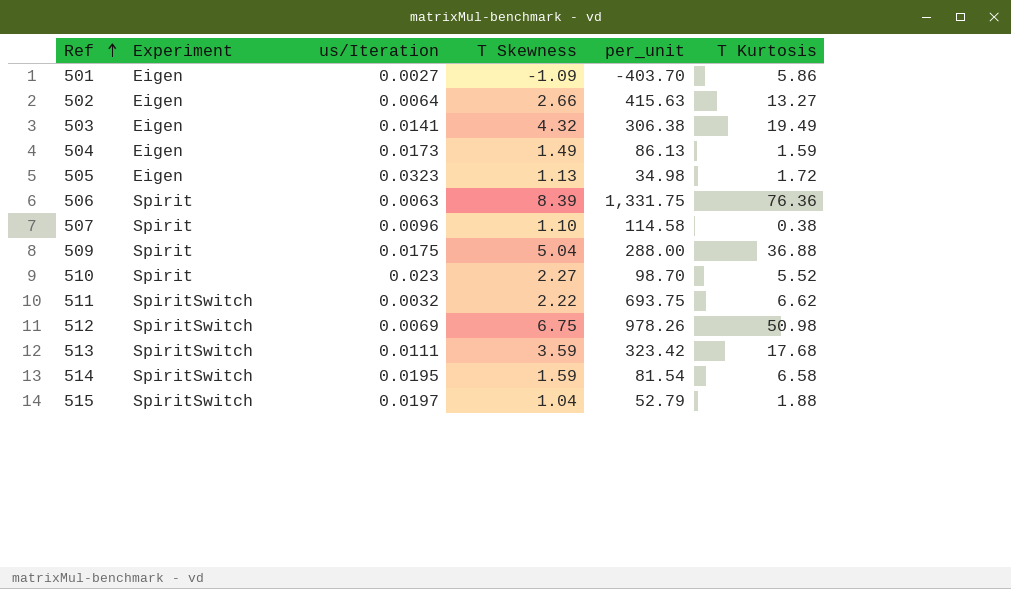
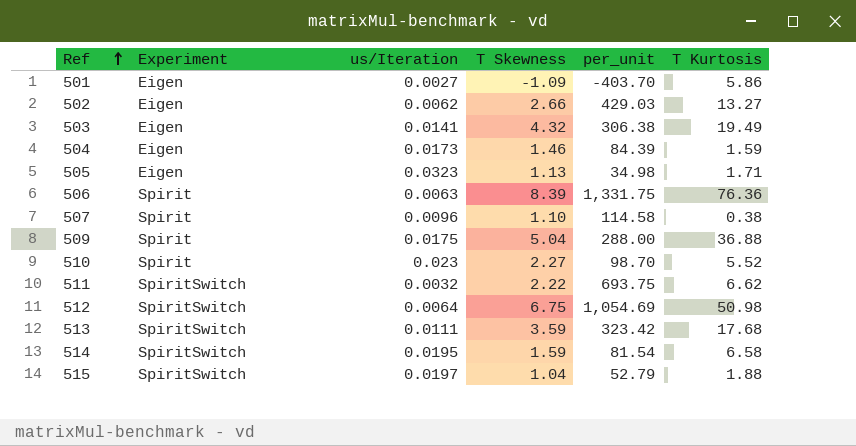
502 | us/Iteration: 0.0064 -> 0.0062
502 | per_unit: 415.63 -> 429.03
504 | T Skewness: 1.49 -> 1.46
504 | per_unit: 86.13 -> 84.39
505 | T Kurtosis: 1.72 -> 1.71
512 | us/Iteration: 0.0069 -> 0.0064
512 | per_unit: 978.26 -> 1,054.69

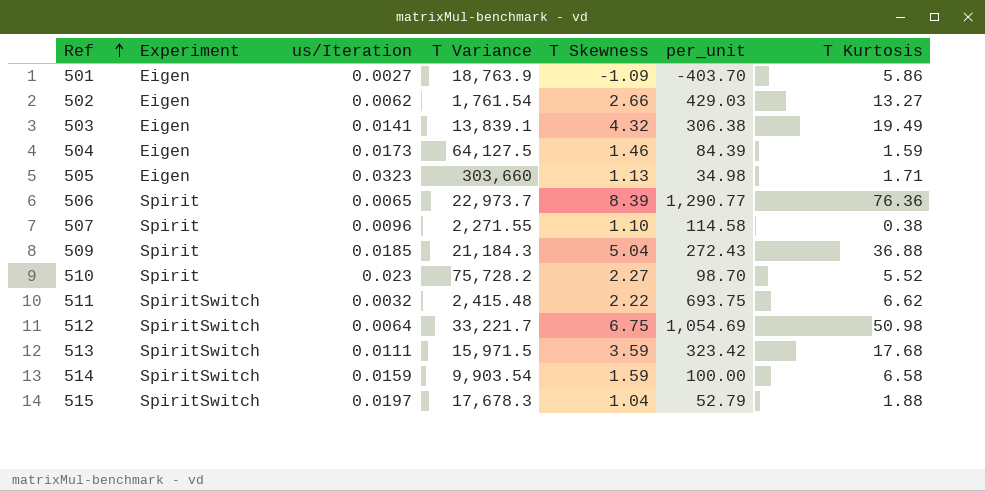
column T Variance | position: none -> 4
506 | us/Iteration: 0.0063 -> 0.0065
506 | per_unit: 1,331.75 -> 1,290.77
509 | us/Iteration: 0.0175 -> 0.0185
509 | per_unit: 288.00 -> 272.43
514 | us/Iteration: 0.0195 -> 0.0159
514 | per_unit: 81.54 -> 100.00

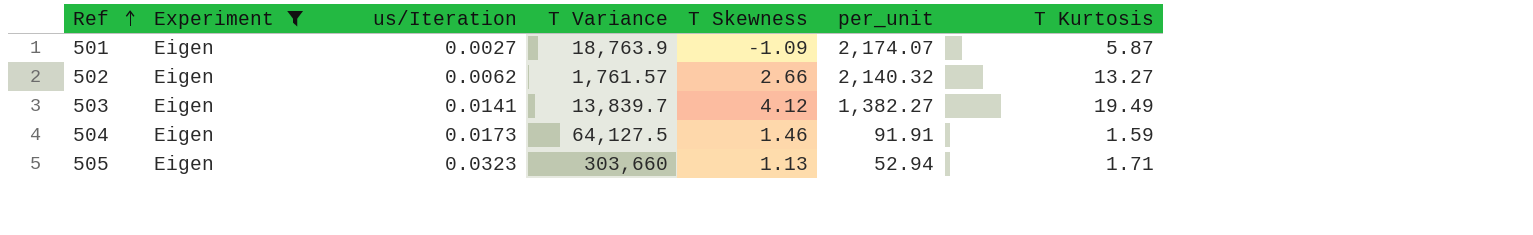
filter: none -> Experiment = Eigen
column per_unit | formula: [T Skewness] / [us/Iteration] -> [T Kurtosis] / [us/Iteration]
501 | T Kurtosis: 5.86 -> 5.87
502 | T Variance: 1,761.54 -> 1,761.57
503 | T Variance: 13,839.1 -> 13,839.7
503 | T Skewness: 4.32 -> 4.12

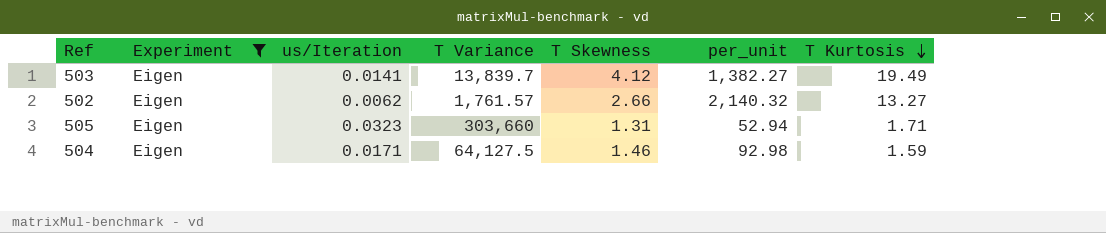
row order: Ref ascending -> T Kurtosis descending
row 501: Eigen | 0.0027 | 18,763.9 | -1.09 | 2,174.07 | 5.87 -> none
505 | T Skewness: 1.13 -> 1.31
504 | us/Iteration: 0.0173 -> 0.0171
504 | per_unit: 91.91 -> 92.98

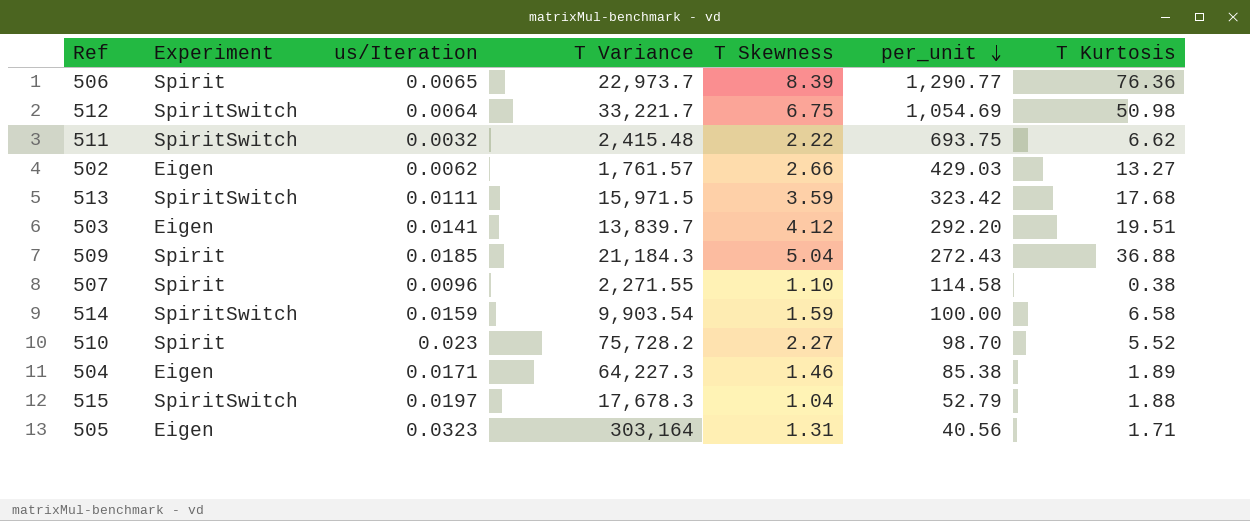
filter: Experiment = Eigen -> none
row order: T Kurtosis descending -> per_unit descending
column per_unit | formula: [T Kurtosis] / [us/Iteration] -> [T Skewness] / [us/Iteration]
503 | T Kurtosis: 19.49 -> 19.51
504 | T Variance: 64,127.5 -> 64,227.3
504 | T Kurtosis: 1.59 -> 1.89
505 | T Variance: 303,660 -> 303,164

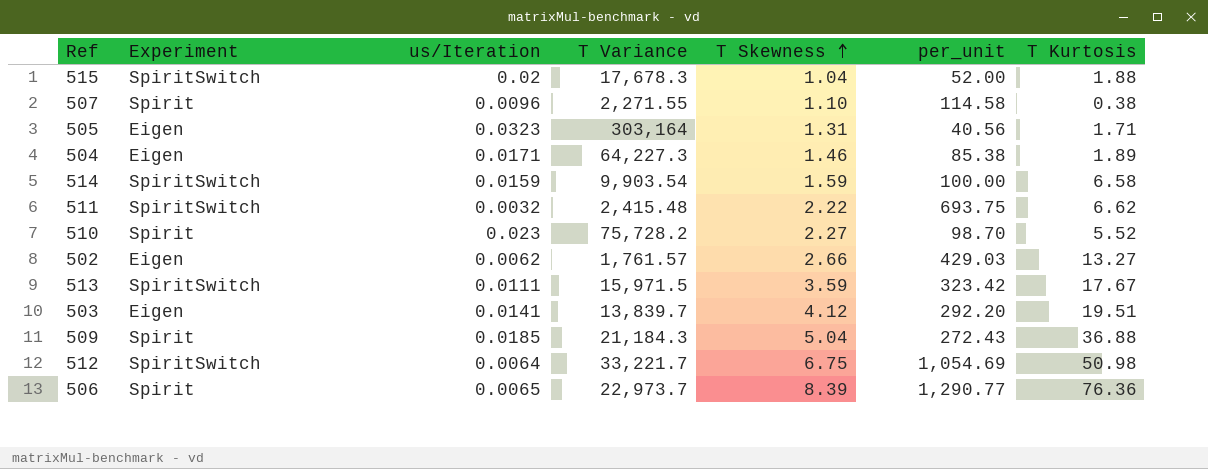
row order: per_unit descending -> T Skewness ascending
515 | us/Iteration: 0.0197 -> 0.02
515 | per_unit: 52.79 -> 52.00
513 | T Kurtosis: 17.68 -> 17.67

